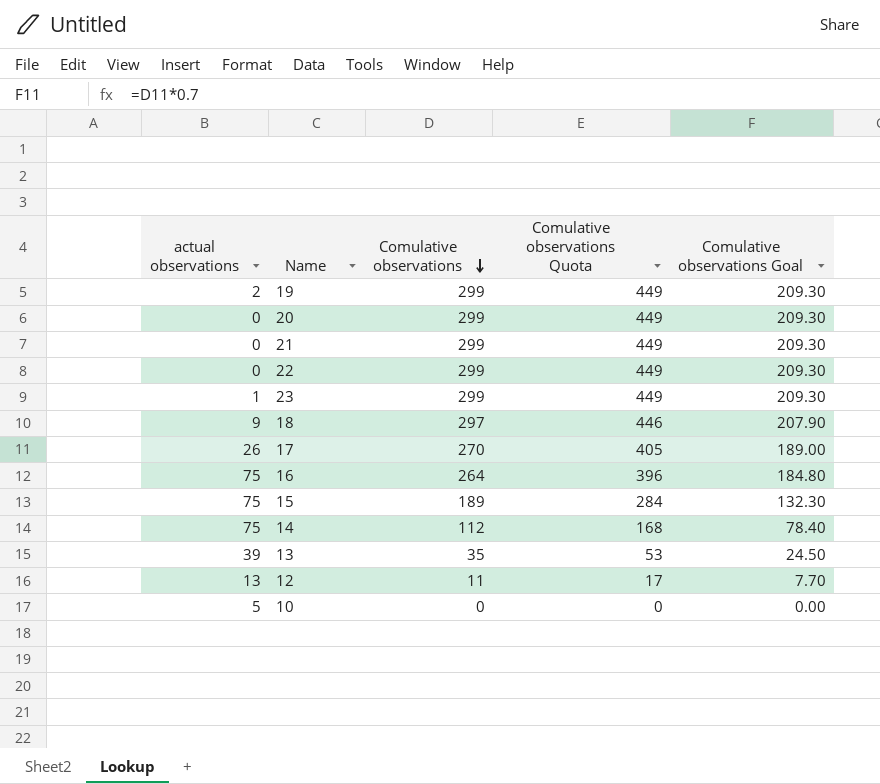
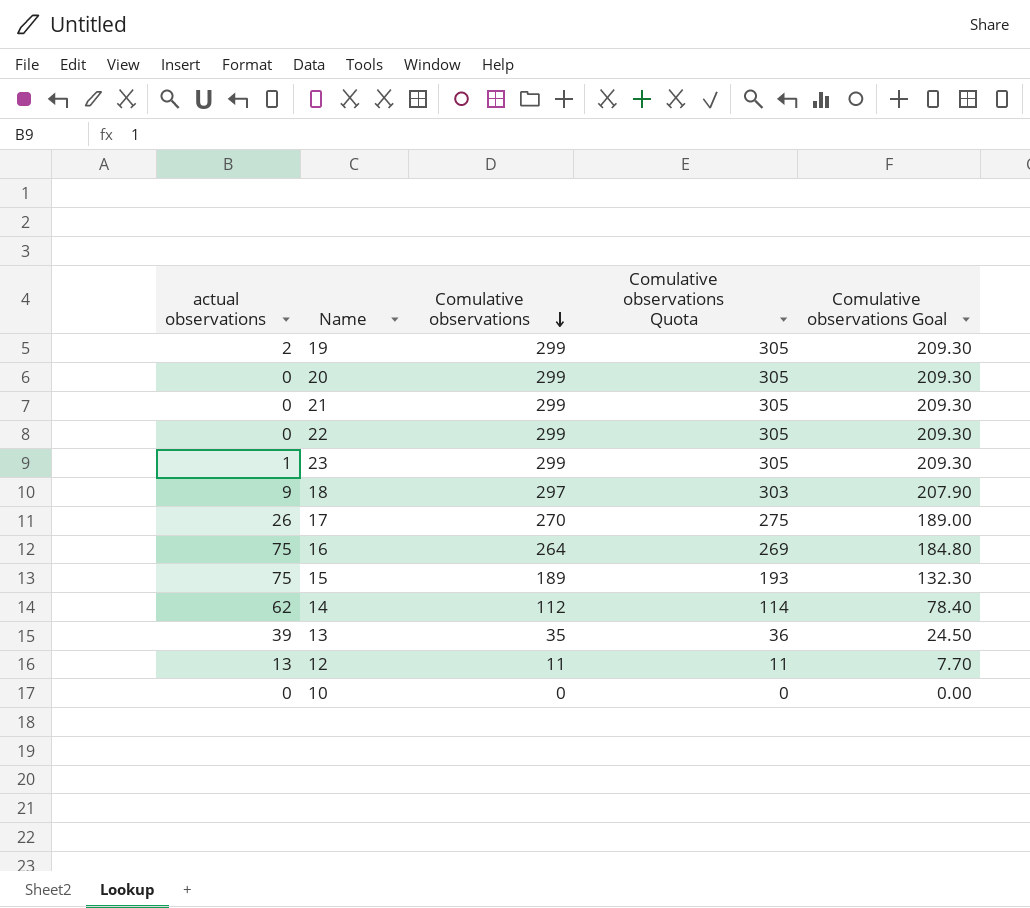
column Comulative observations Quota | formula: [Comulative observations] * 1.5 -> [Comulative observations] * 1.02
14 | actual observations: 75 -> 62
10 | actual observations: 5 -> 0

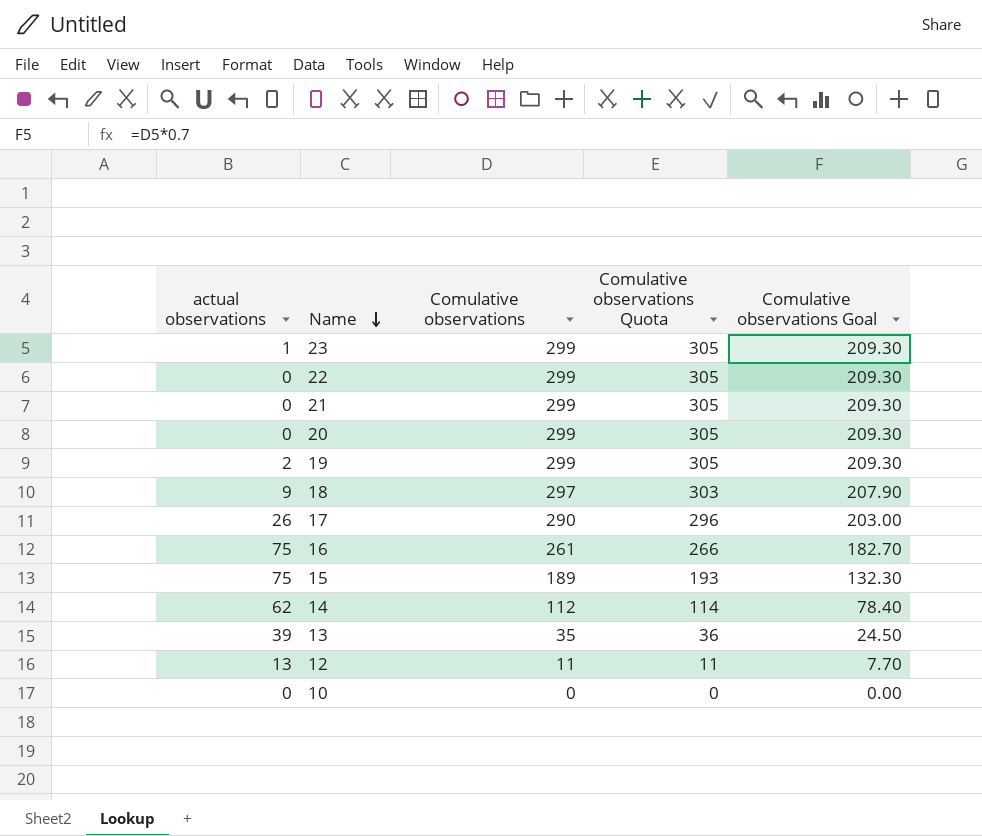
row order: Comulative observations descending -> Name descending
17 | Comulative observations: 270 -> 290
17 | Comulative observations Quota: 275 -> 296
17 | Comulative observations Goal: 189.00 -> 203.00
16 | Comulative observations: 264 -> 261
16 | Comulative observations Quota: 269 -> 266
16 | Comulative observations Goal: 184.80 -> 182.70

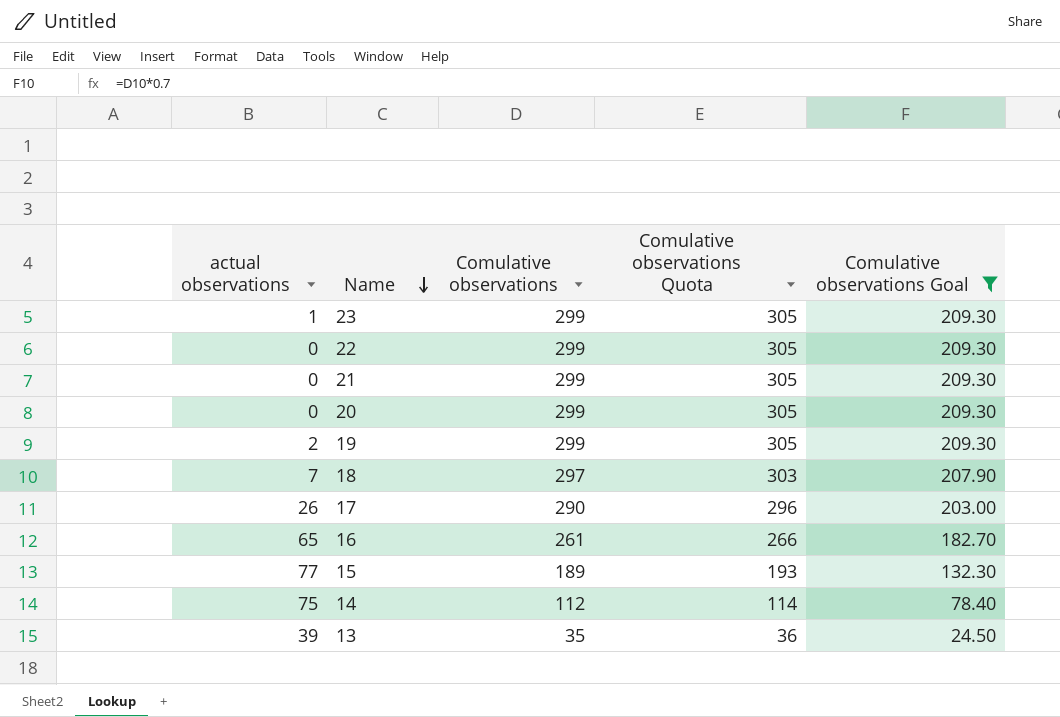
filter: none -> Comulative observations Goal >= 24.50
18 | actual observations: 9 -> 7
16 | actual observations: 75 -> 65
15 | actual observations: 75 -> 77
14 | actual observations: 62 -> 75

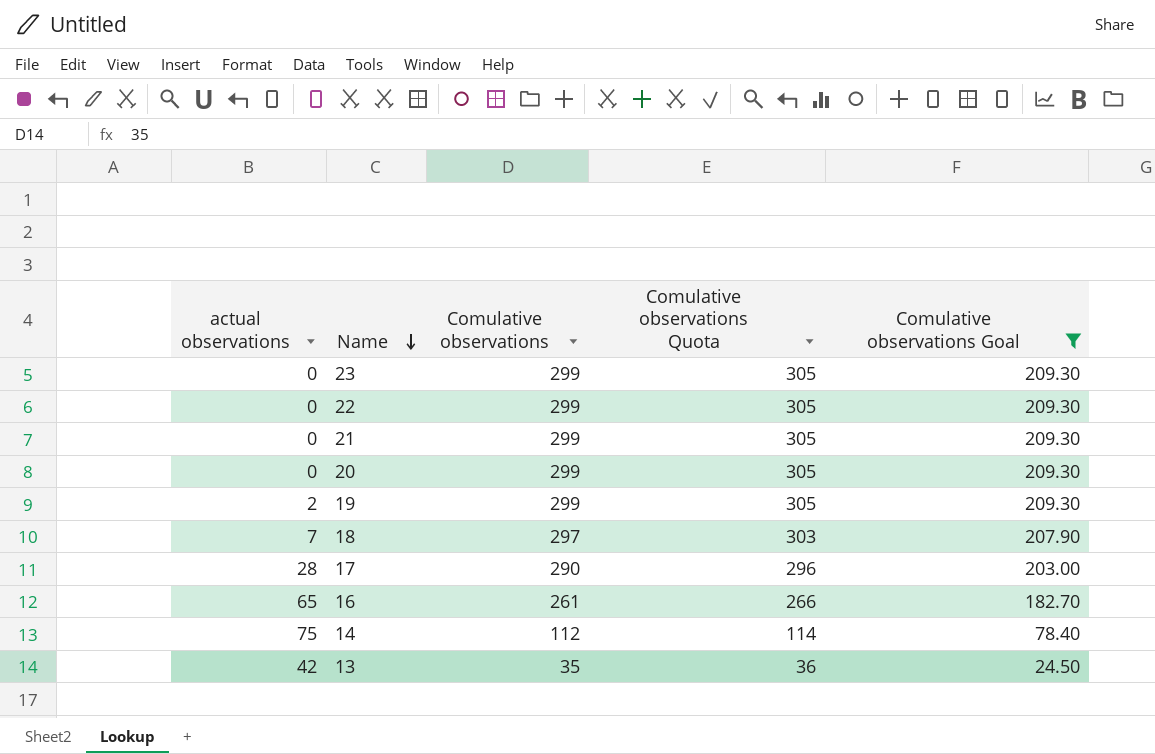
row 15: 77 | 189 | 193 | 132.30 -> none
23 | actual observations: 1 -> 0
17 | actual observations: 26 -> 28
13 | actual observations: 39 -> 42

